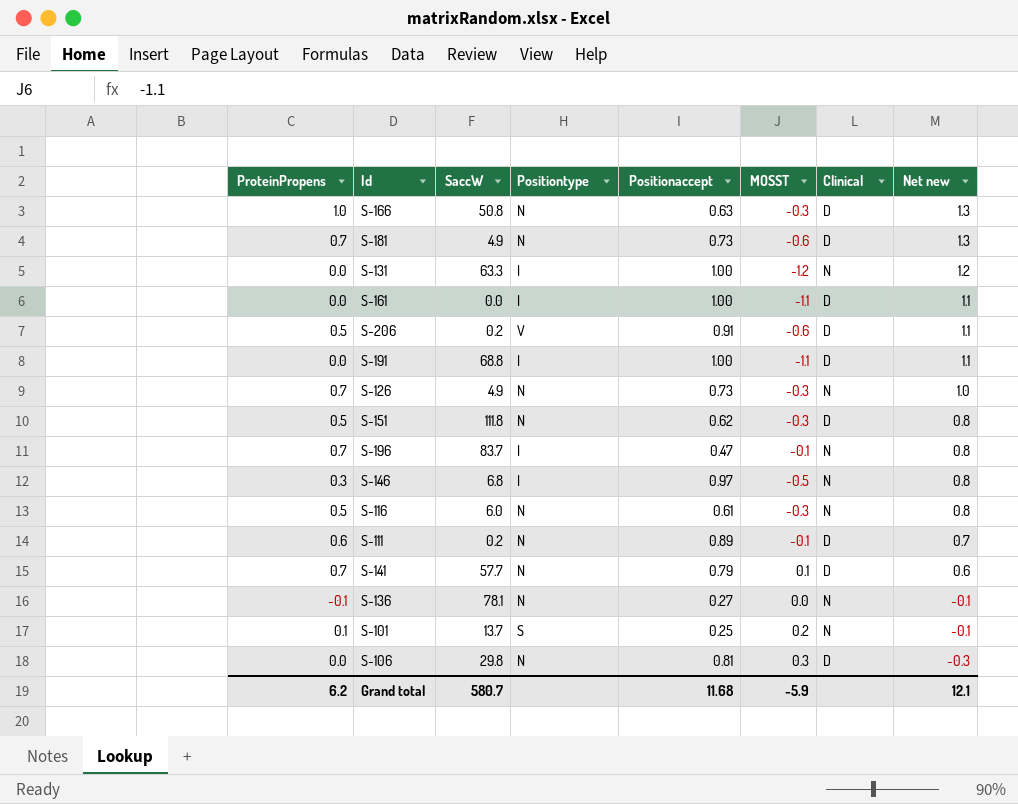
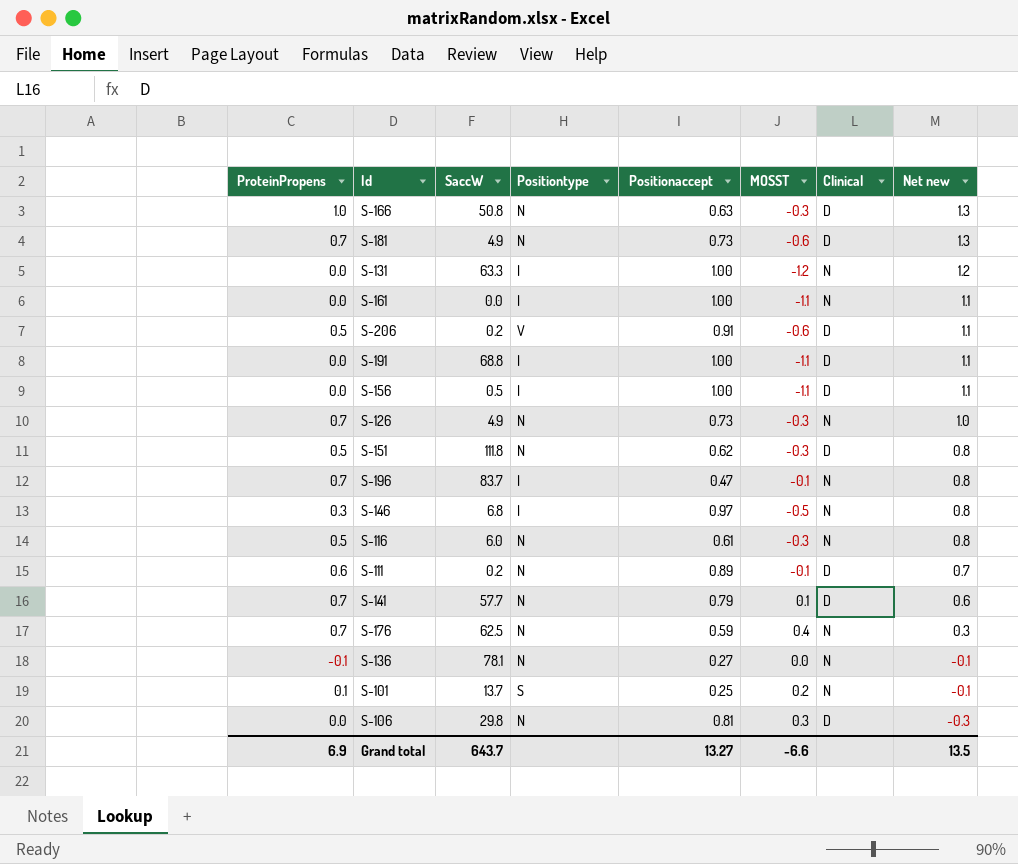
S-161 | Clinical: D -> N
row S-156: none -> 0.0 | 0.5 | I | 1.00 | -1.1 | D | 1.1
row S-176: none -> 0.7 | 62.5 | N | 0.59 | 0.4 | N | 0.3
Grand total | ProteinPropens: 6.2 -> 6.9
Grand total | SaccW: 580.7 -> 643.7
Grand total | Positionaccept: 11.68 -> 13.27
Grand total | MOSST: -5.9 -> -6.6
Grand total | Net new: 12.1 -> 13.5

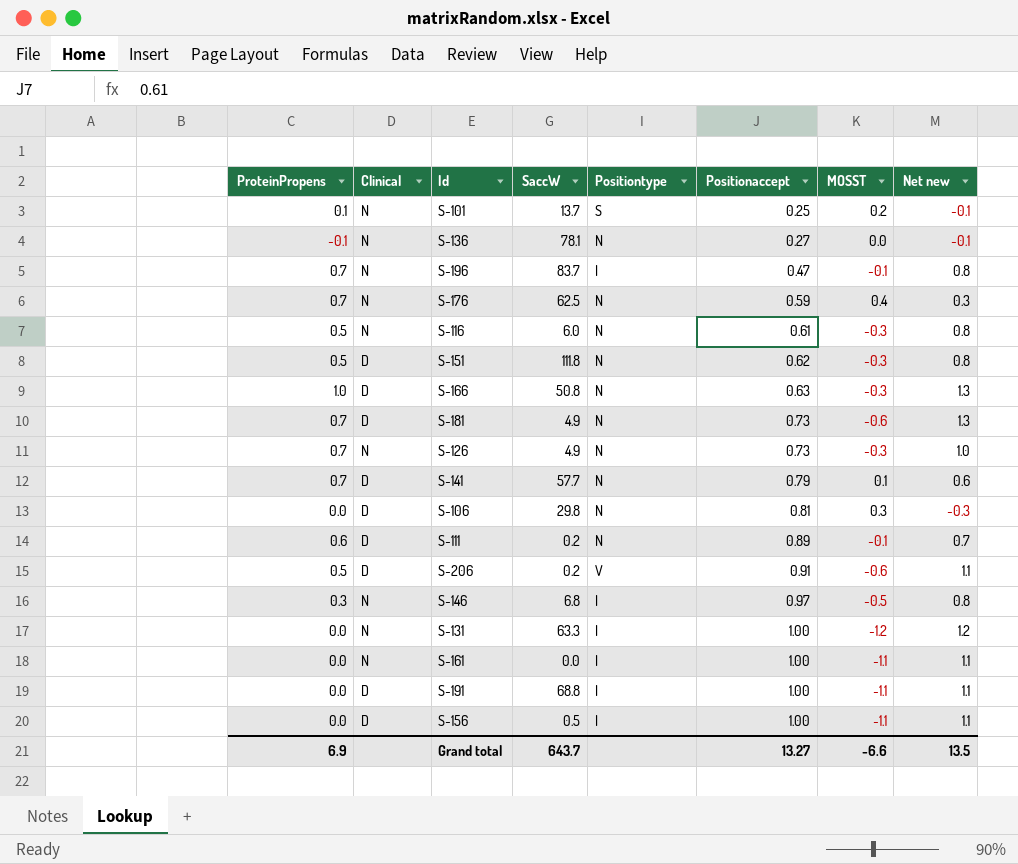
row order: Net new descending -> Positionaccept ascending
column Clinical | position: 7 -> 2

